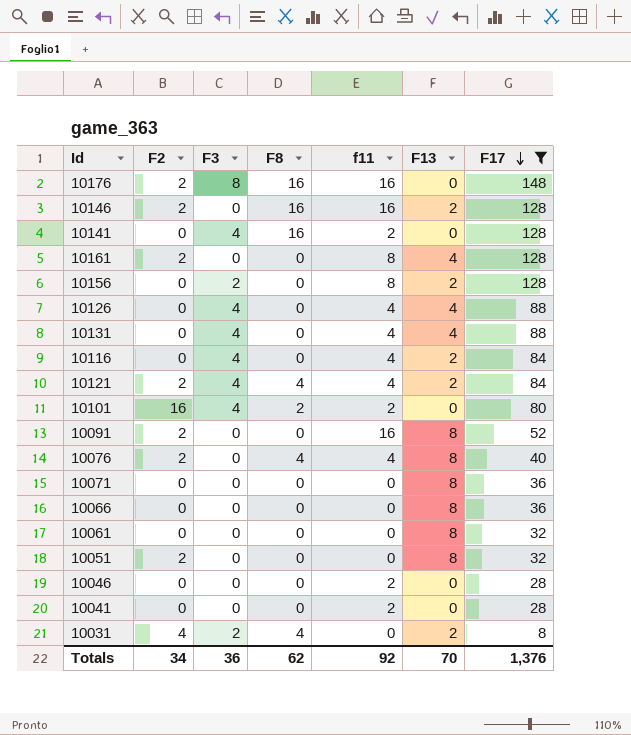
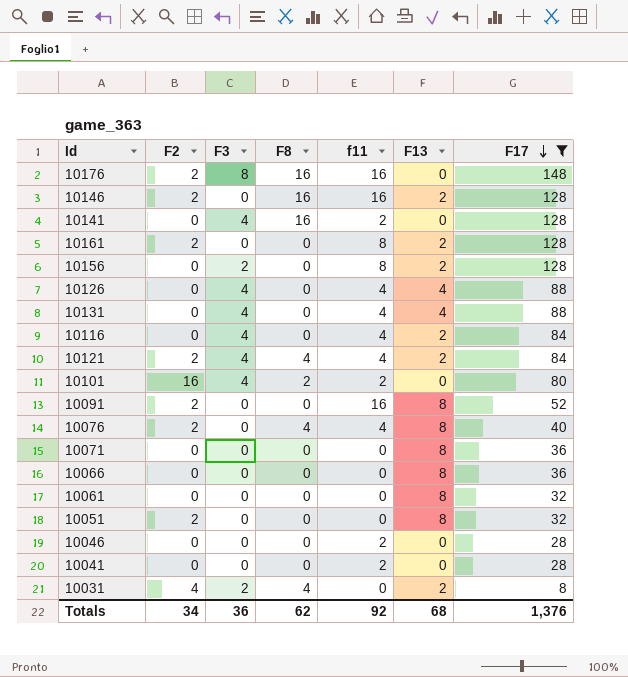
10161 | F13: 4 -> 2
Totals | F13: 70 -> 68

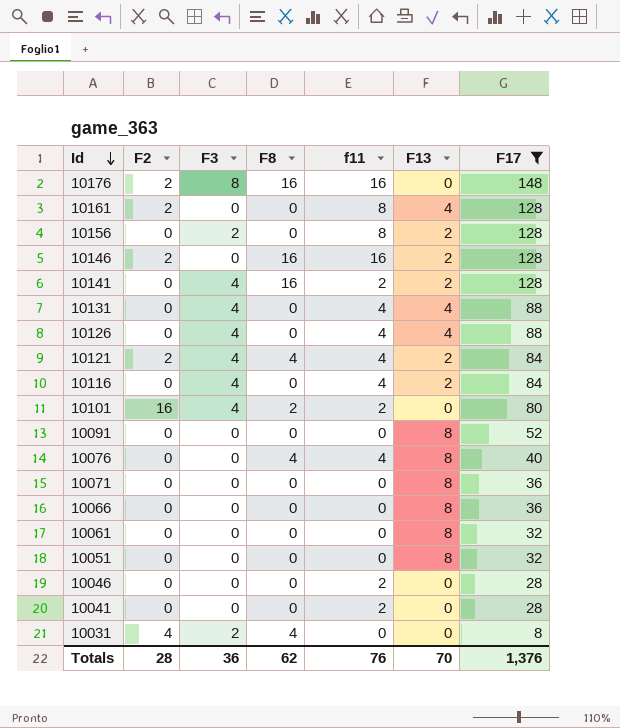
row order: F17 descending -> Id descending
10161 | F13: 2 -> 4
10141 | F13: 0 -> 2
10091 | F2: 2 -> 0
10091 | f11: 16 -> 0
10076 | F2: 2 -> 0
10051 | F2: 2 -> 0
10031 | F13: 2 -> 0
Totals | F2: 34 -> 28
Totals | f11: 92 -> 76
Totals | F13: 68 -> 70

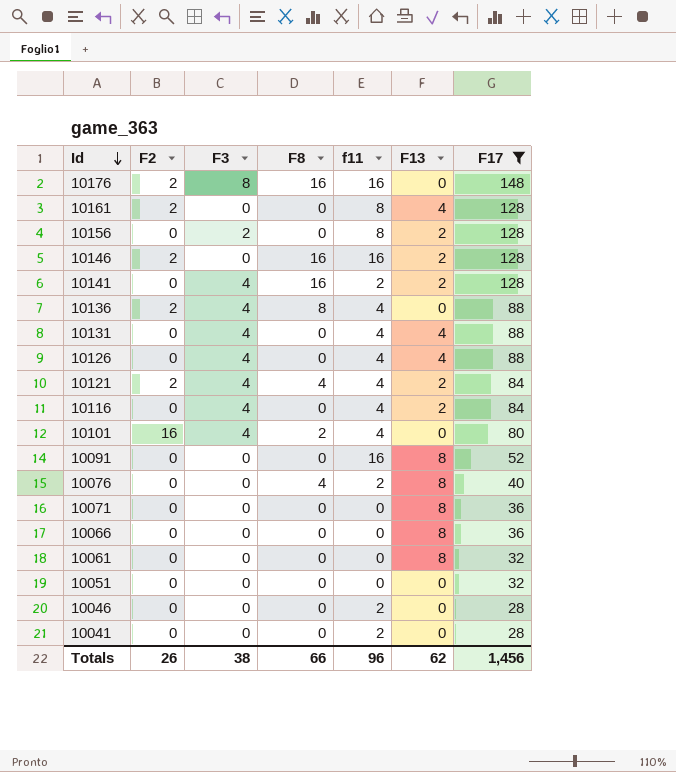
row 10031: 4 | 2 | 4 | 0 | 0 | 8 -> none
row 10136: none -> 2 | 4 | 8 | 4 | 0 | 88
10101 | f11: 2 -> 4
10091 | f11: 0 -> 16
10076 | f11: 4 -> 2
10051 | F13: 8 -> 0
Totals | F2: 28 -> 26
Totals | F3: 36 -> 38
Totals | F8: 62 -> 66
Totals | f11: 76 -> 96
Totals | F13: 70 -> 62
Totals | F17: 1,376 -> 1,456

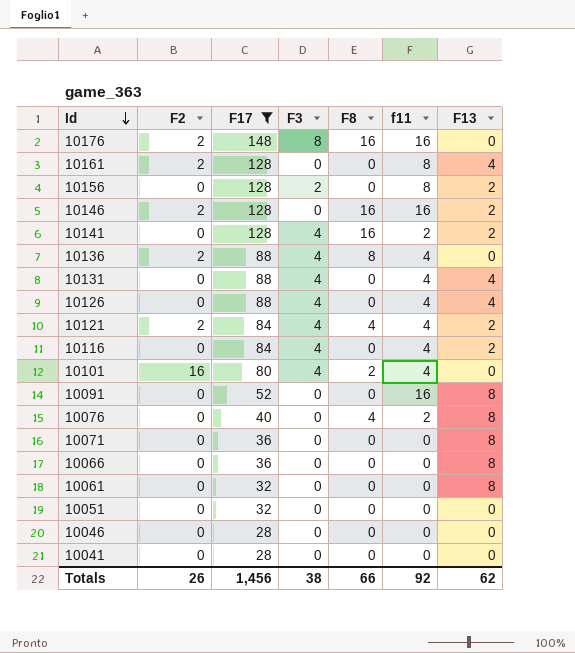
column F17 | position: 7 -> 3
10046 | f11: 2 -> 0
10041 | f11: 2 -> 0
Totals | f11: 96 -> 92

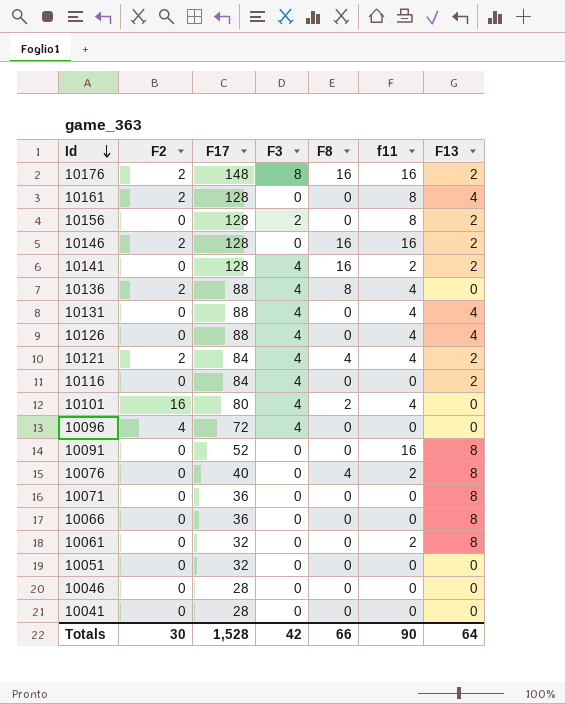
filter: F17 != 72 -> none
10176 | F13: 0 -> 2
10116 | f11: 4 -> 0
10061 | f11: 0 -> 2
Totals | F2: 26 -> 30
Totals | F17: 1,456 -> 1,528
Totals | F3: 38 -> 42
Totals | f11: 92 -> 90
Totals | F13: 62 -> 64

